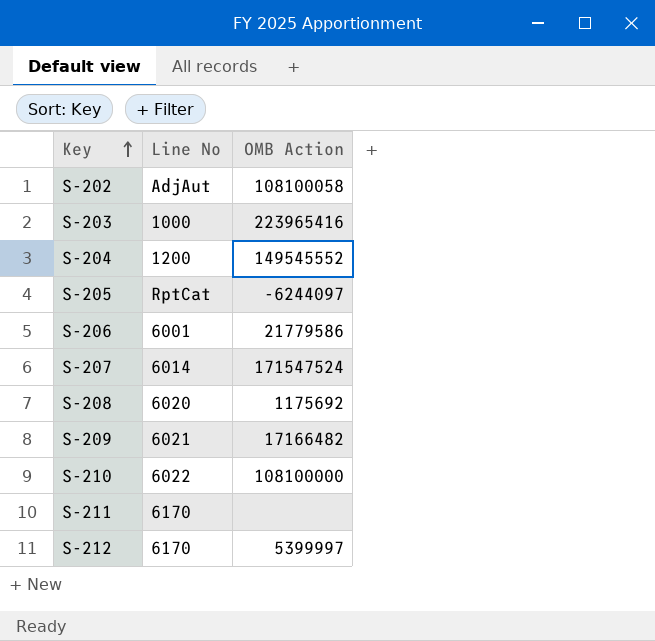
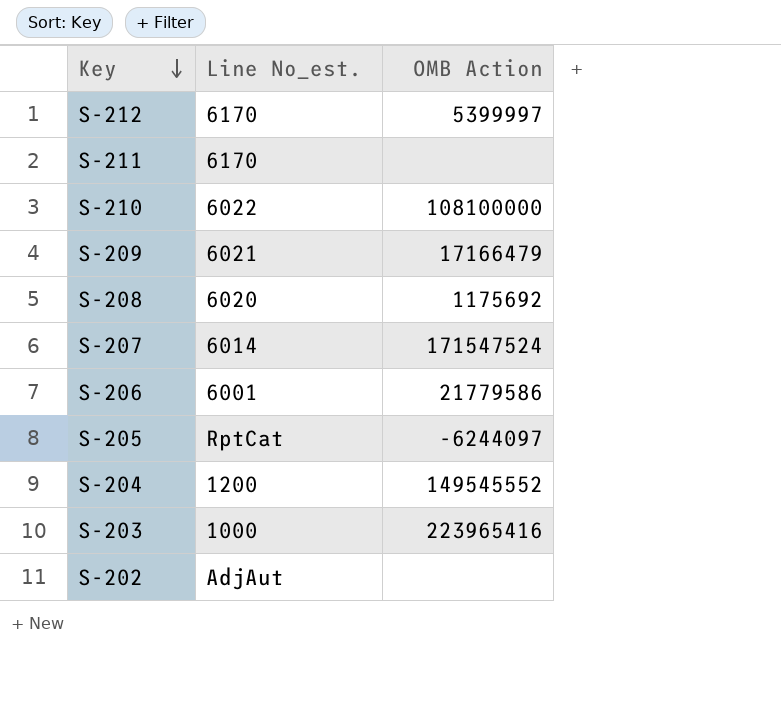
row order: Key ascending -> Key descending
column name: Line No -> Line No_est.
S-209 | OMB Action: 17166482 -> 17166479
S-202 | OMB Action: 108100058 -> none

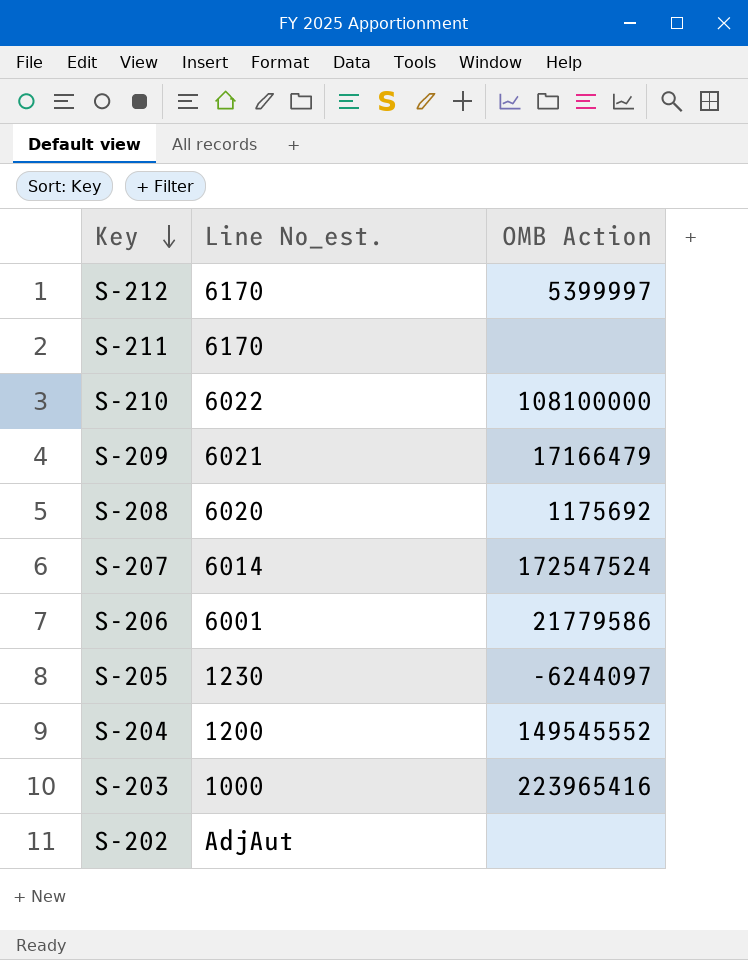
S-207 | OMB Action: 171547524 -> 172547524
S-205 | Line No_est.: RptCat -> 1230

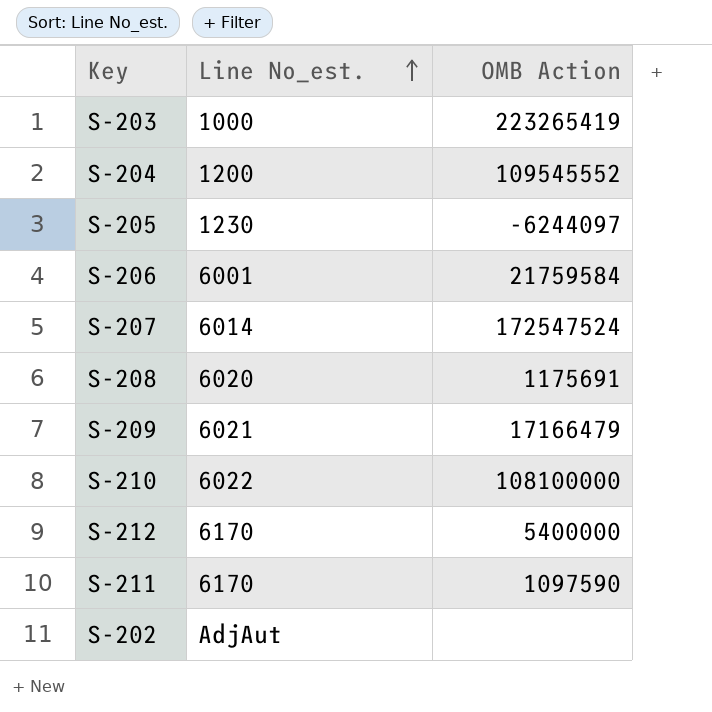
row order: Key descending -> Line No_est. ascending
S-203 | OMB Action: 223965416 -> 223265419
S-204 | OMB Action: 149545552 -> 109545552
S-206 | OMB Action: 21779586 -> 21759584
S-208 | OMB Action: 1175692 -> 1175691
S-212 | OMB Action: 5399997 -> 5400000
S-211 | OMB Action: none -> 1097590

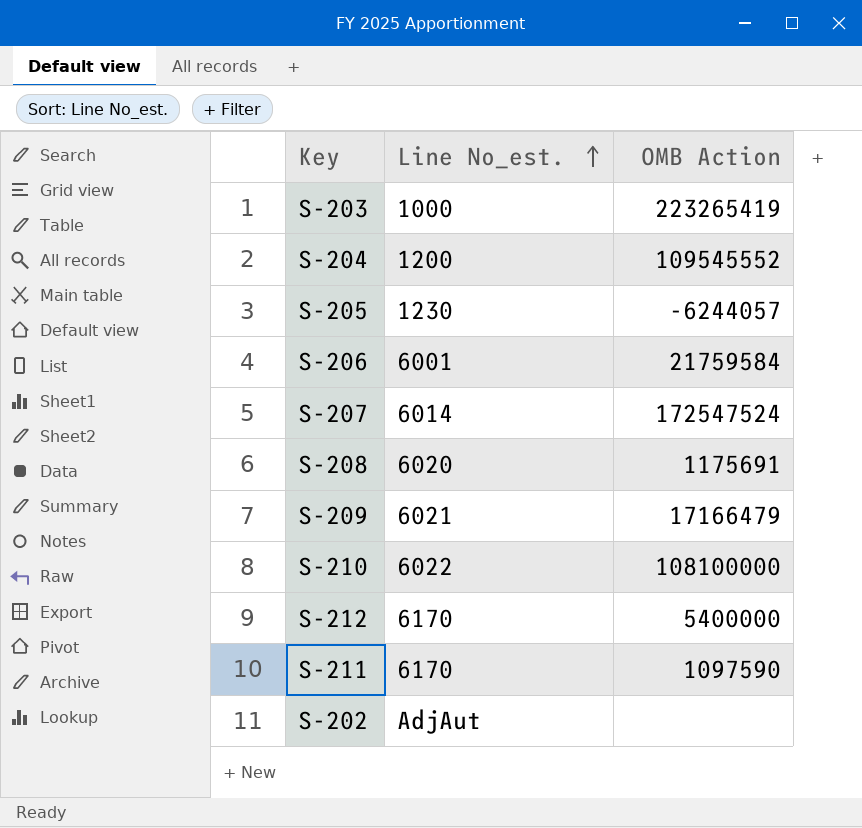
S-205 | OMB Action: -6244097 -> -6244057

